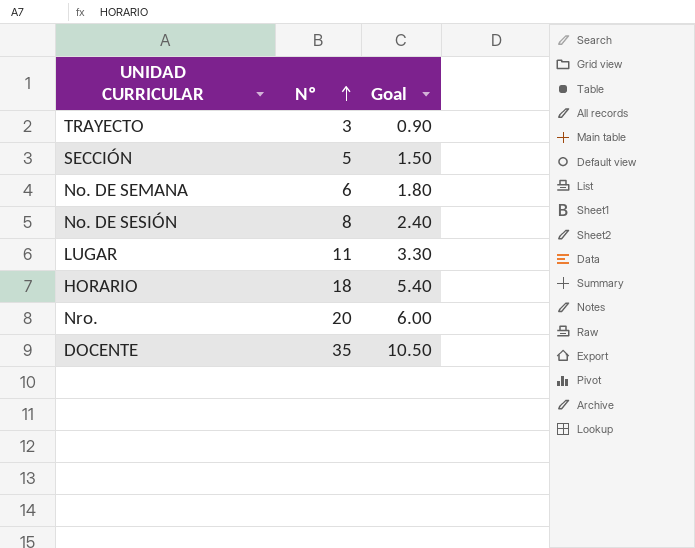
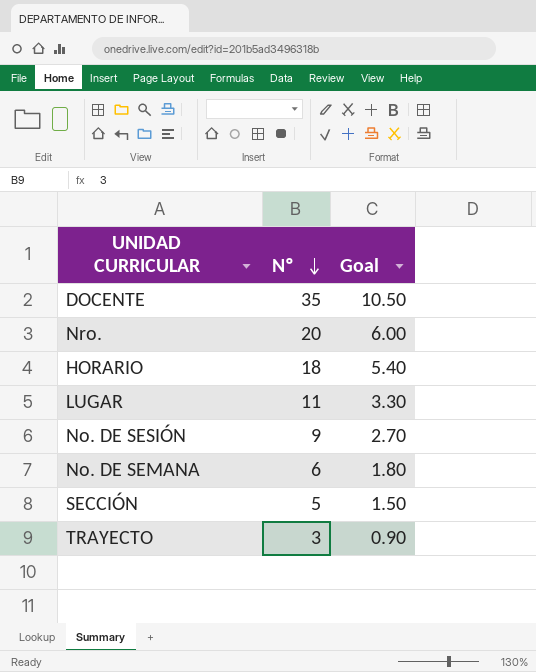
row order: Nº ascending -> Nº descending
No. DE SESIÓN | Nº: 8 -> 9
No. DE SESIÓN | Goal: 2.40 -> 2.70

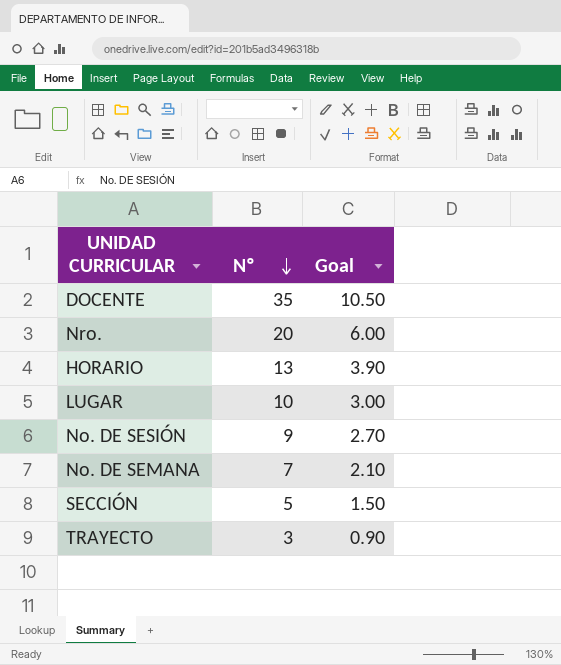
HORARIO | Nº: 18 -> 13
HORARIO | Goal: 5.40 -> 3.90
LUGAR | Nº: 11 -> 10
LUGAR | Goal: 3.30 -> 3.00
No. DE SEMANA | Nº: 6 -> 7
No. DE SEMANA | Goal: 1.80 -> 2.10

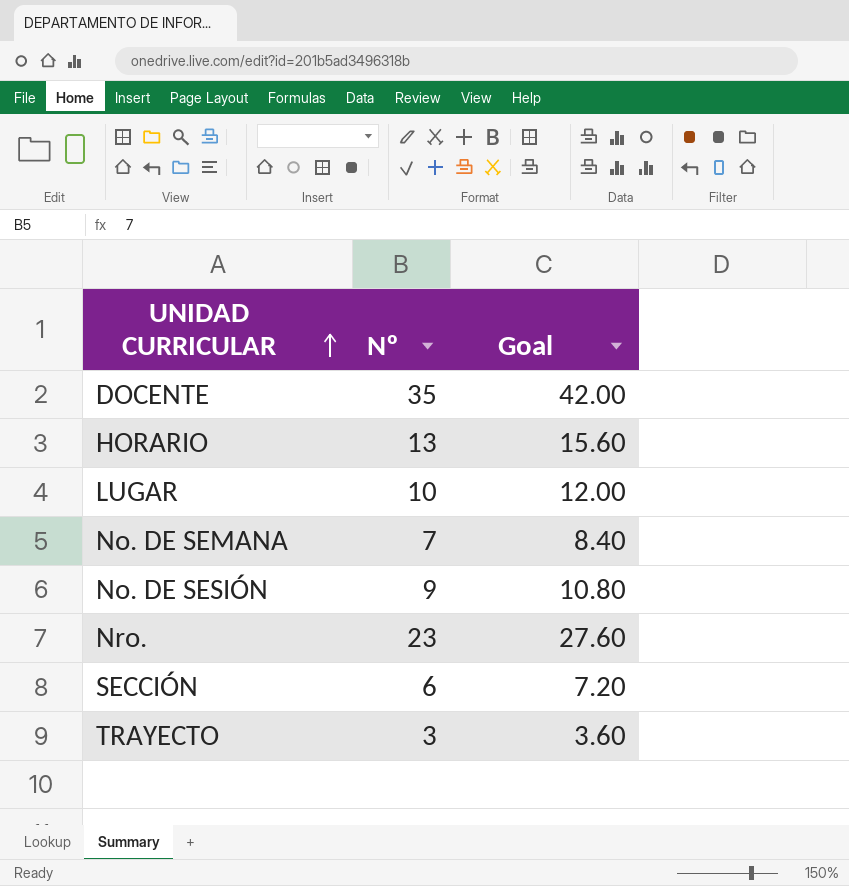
row order: Nº descending -> UNIDAD CURRICULAR ascending
column Goal | formula: [Nº] * 0.3 -> [Nº] * 1.2
Nro. | Nº: 20 -> 23
SECCIÓN | Nº: 5 -> 6

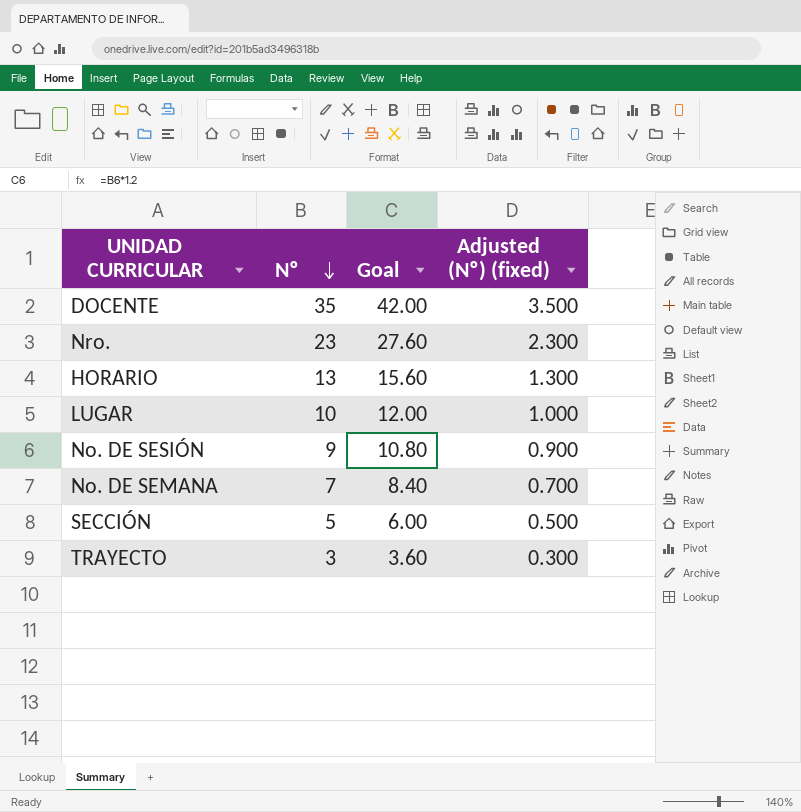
row order: UNIDAD CURRICULAR ascending -> Nº descending
column Adjusted (Nº) (fixed) | formula: none -> [Nº] * 0.1
SECCIÓN | Nº: 6 -> 5
SECCIÓN | Goal: 7.20 -> 6.00

